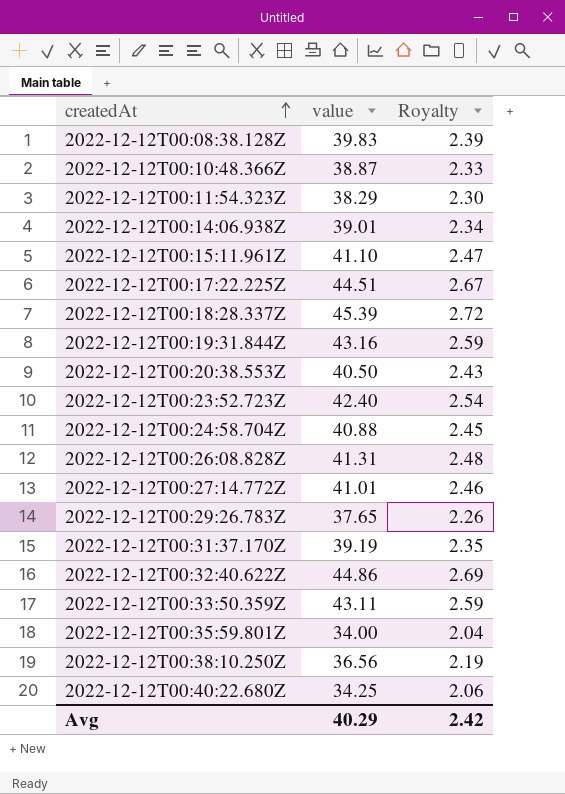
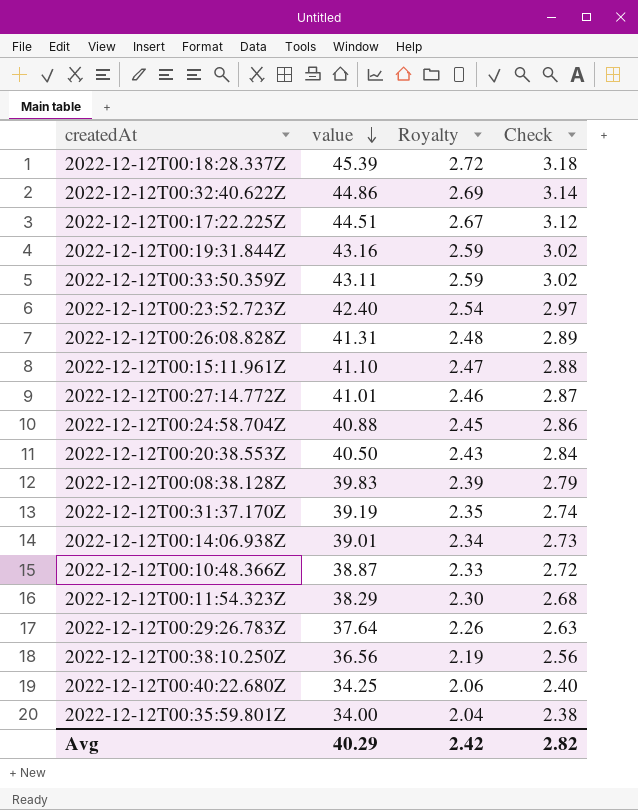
row order: createdAt ascending -> value descending
column Check | formula: none -> [value] * 0.07
2022-12-12T00:29:26.783Z | value: 37.65 -> 37.64

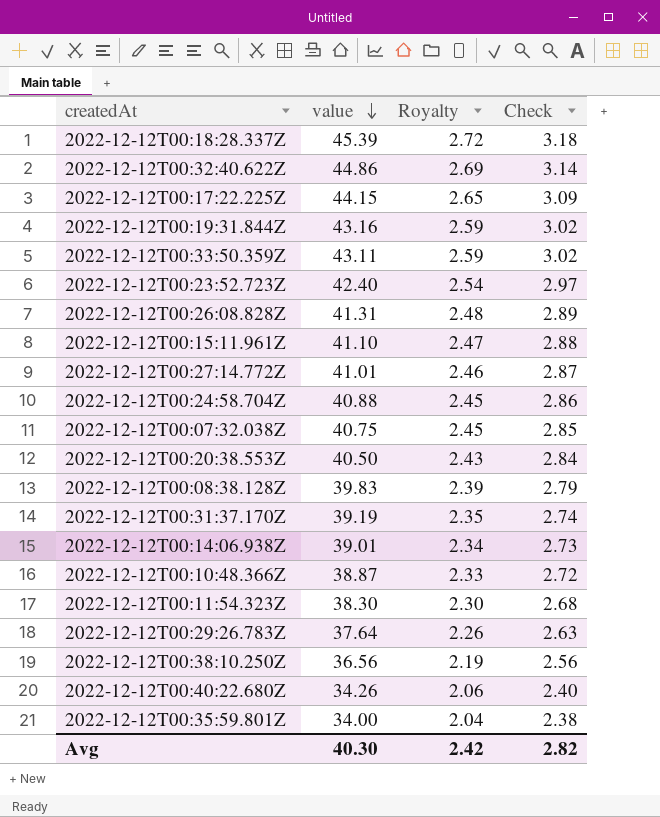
2022-12-12T00:17:22.225Z | value: 44.51 -> 44.15
2022-12-12T00:17:22.225Z | Royalty: 2.67 -> 2.65
2022-12-12T00:17:22.225Z | Check: 3.12 -> 3.09
row 2022-12-12T00:07:32.038Z: none -> 40.75 | 2.45 | 2.85
2022-12-12T00:11:54.323Z | value: 38.29 -> 38.30
2022-12-12T00:40:22.680Z | value: 34.25 -> 34.26
Avg | value: 40.29 -> 40.30

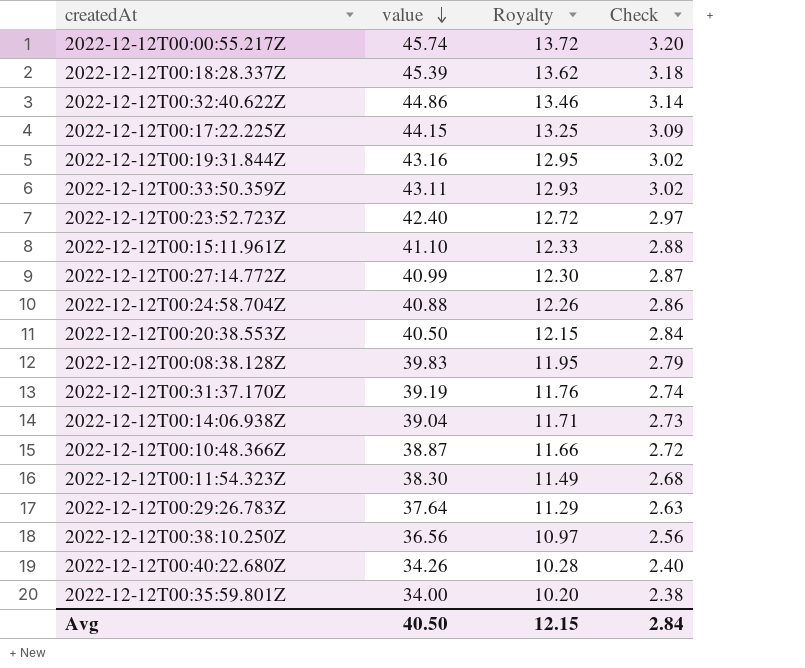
column Royalty | formula: [value] * 0.06 -> [value] * 0.3
row 2022-12-12T00:26:08.828Z: 41.31 | 2.48 | 2.89 -> none
row 2022-12-12T00:07:32.038Z: 40.75 | 2.45 | 2.85 -> none
row 2022-12-12T00:00:55.217Z: none -> 45.74 | 13.72 | 3.20
2022-12-12T00:27:14.772Z | value: 41.01 -> 40.99
2022-12-12T00:14:06.938Z | value: 39.01 -> 39.04
Avg | value: 40.30 -> 40.50
Avg | Royalty: 2.42 -> 12.15
Avg | Check: 2.82 -> 2.84

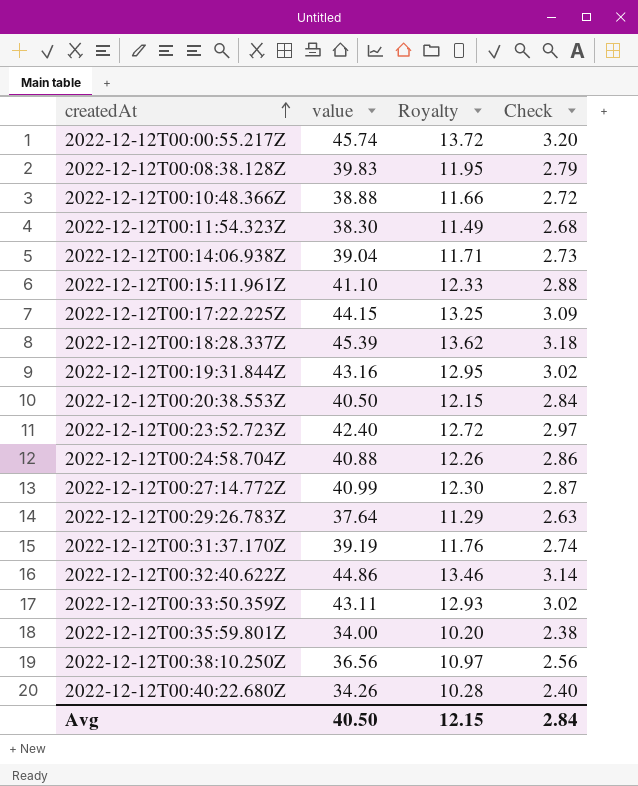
row order: value descending -> createdAt ascending
2022-12-12T00:10:48.366Z | value: 38.87 -> 38.88

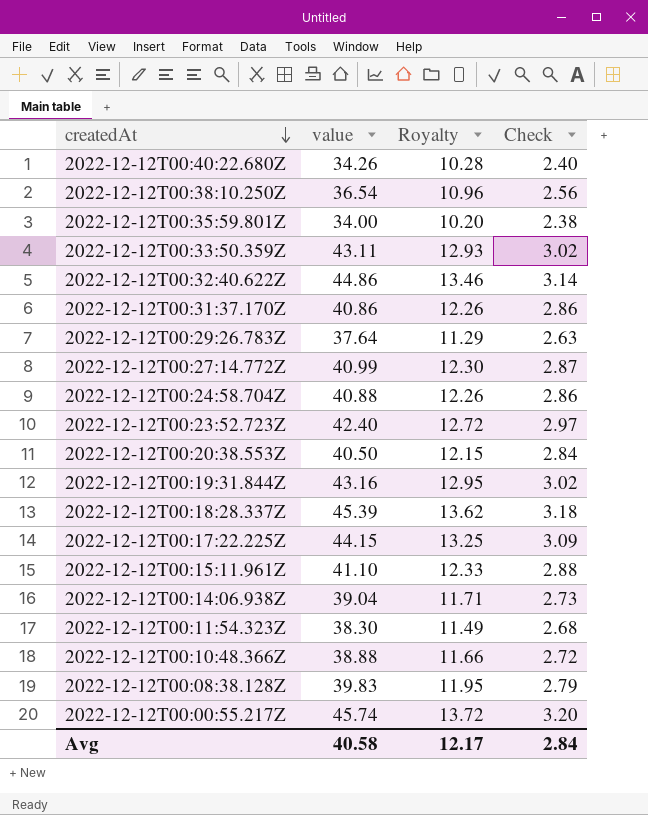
row order: createdAt ascending -> createdAt descending
2022-12-12T00:38:10.250Z | value: 36.56 -> 36.54
2022-12-12T00:38:10.250Z | Royalty: 10.97 -> 10.96
2022-12-12T00:31:37.170Z | value: 39.19 -> 40.86
2022-12-12T00:31:37.170Z | Royalty: 11.76 -> 12.26
2022-12-12T00:31:37.170Z | Check: 2.74 -> 2.86
Avg | value: 40.50 -> 40.58
Avg | Royalty: 12.15 -> 12.17

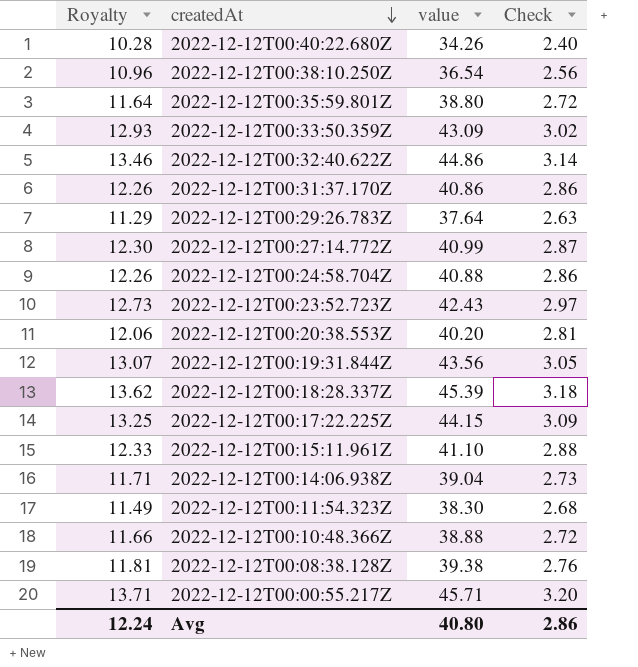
column Royalty | position: 3 -> 1
2022-12-12T00:35:59.801Z | Royalty: 10.20 -> 11.64
2022-12-12T00:35:59.801Z | value: 34.00 -> 38.80
2022-12-12T00:35:59.801Z | Check: 2.38 -> 2.72
2022-12-12T00:33:50.359Z | value: 43.11 -> 43.09
2022-12-12T00:23:52.723Z | Royalty: 12.72 -> 12.73
2022-12-12T00:23:52.723Z | value: 42.40 -> 42.43
2022-12-12T00:20:38.553Z | Royalty: 12.15 -> 12.06
2022-12-12T00:20:38.553Z | value: 40.50 -> 40.20
2022-12-12T00:20:38.553Z | Check: 2.84 -> 2.81
2022-12-12T00:19:31.844Z | Royalty: 12.95 -> 13.07
2022-12-12T00:19:31.844Z | value: 43.16 -> 43.56
2022-12-12T00:19:31.844Z | Check: 3.02 -> 3.05
2022-12-12T00:08:38.128Z | Royalty: 11.95 -> 11.81
2022-12-12T00:08:38.128Z | value: 39.83 -> 39.38
2022-12-12T00:08:38.128Z | Check: 2.79 -> 2.76
2022-12-12T00:00:55.217Z | Royalty: 13.72 -> 13.71
2022-12-12T00:00:55.217Z | value: 45.74 -> 45.71
Avg | Royalty: 12.17 -> 12.24
Avg | value: 40.58 -> 40.80
Avg | Check: 2.84 -> 2.86

